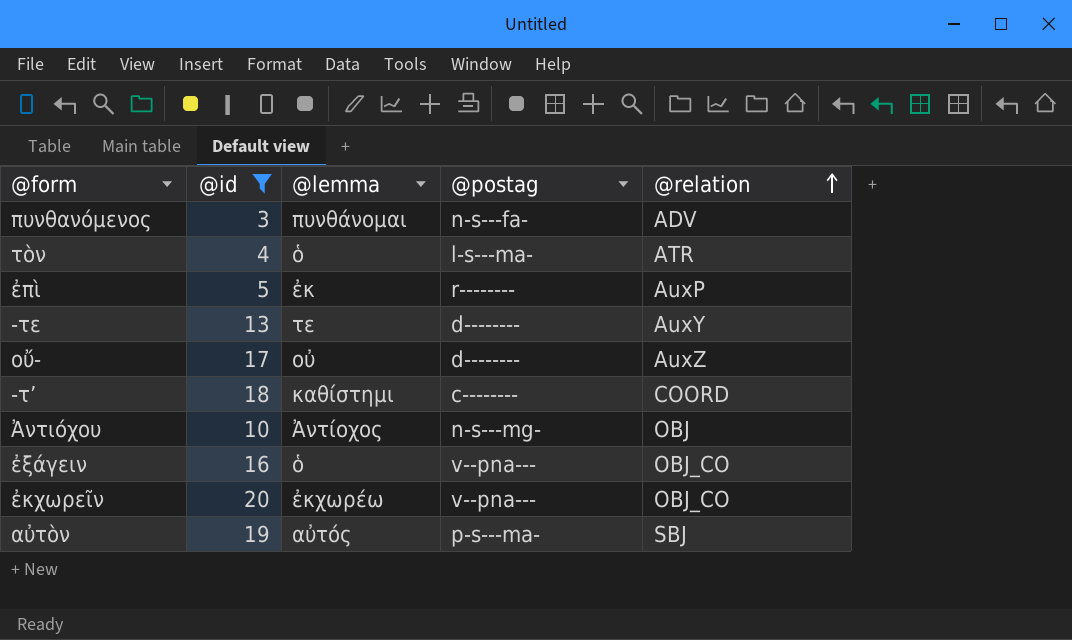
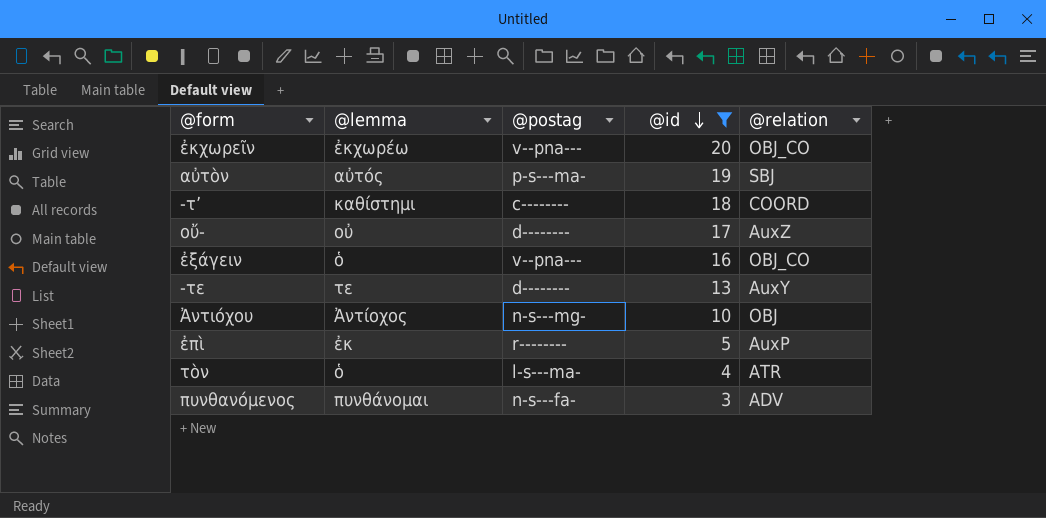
row order: @relation ascending -> @id descending
column @id | position: 2 -> 4

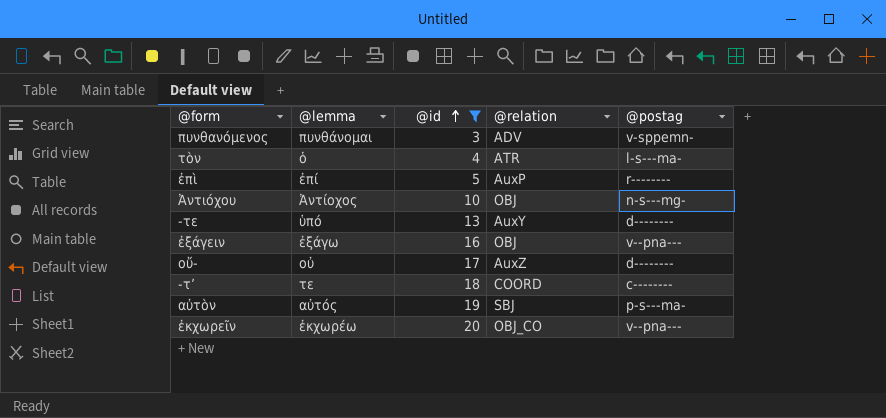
row order: @id descending -> @id ascending
column @postag | position: 3 -> 5
πυνθανόμενος | @postag: n-s---fa- -> v-sppemn-
ἐπὶ | @lemma: ἐκ -> ἐπί
-τε | @lemma: τε -> ὑπό
ἐξάγειν | @lemma: ὁ -> ἐξάγω
ἐξάγειν | @relation: OBJ_CO -> OBJ
-τʼ | @lemma: καθίστημι -> τε

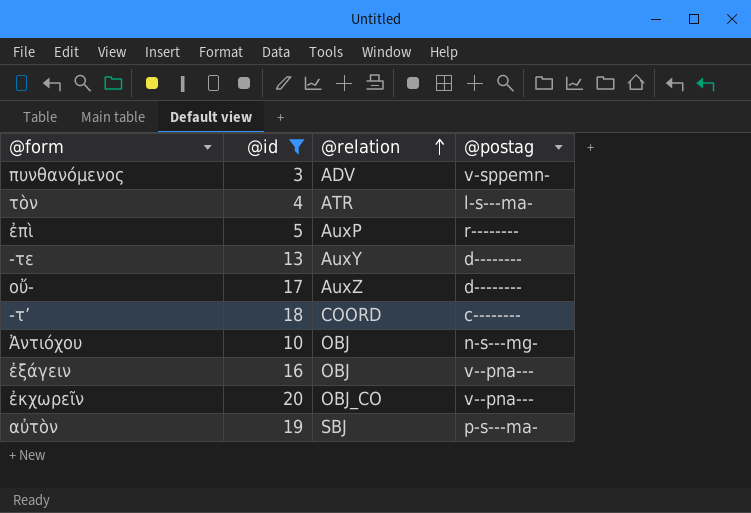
row order: @id ascending -> @relation ascending
column @lemma | position: 2 -> none

